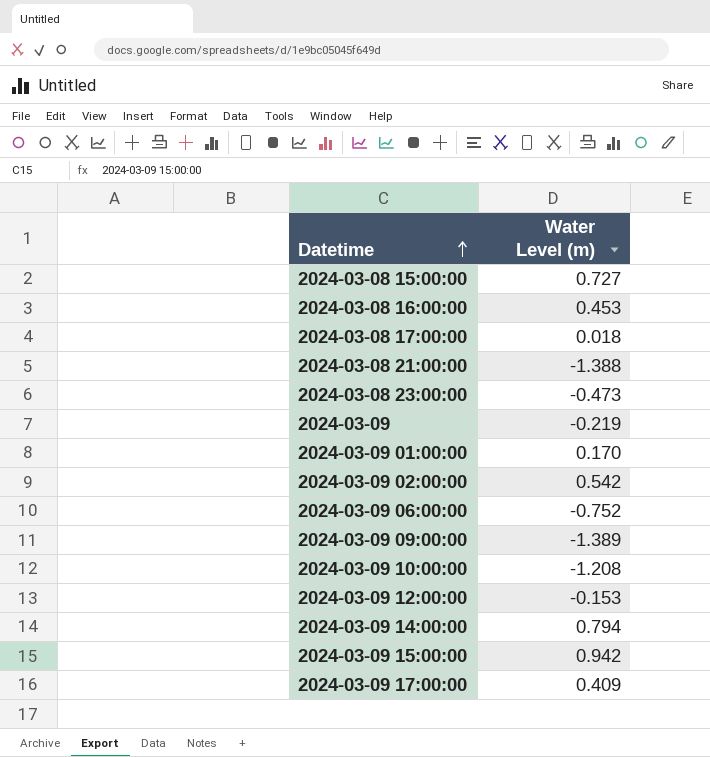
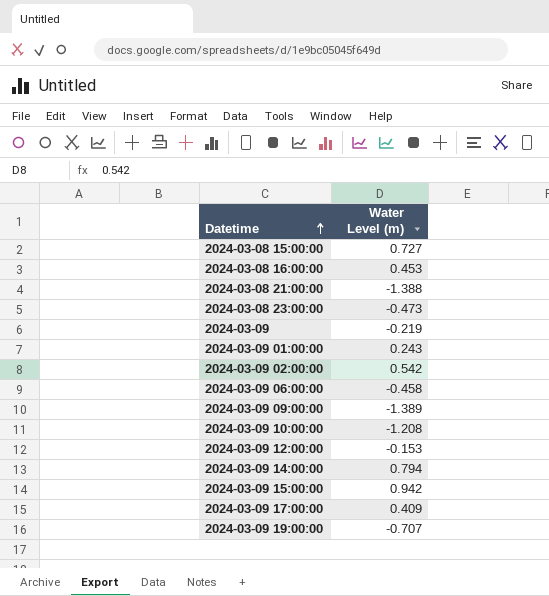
row 2024-03-08 17:00:00: 0.018 -> none
2024-03-09 01:00:00 | Water Level (m): 0.170 -> 0.243
2024-03-09 06:00:00 | Water Level (m): -0.752 -> -0.458
row 2024-03-09 19:00:00: none -> -0.707

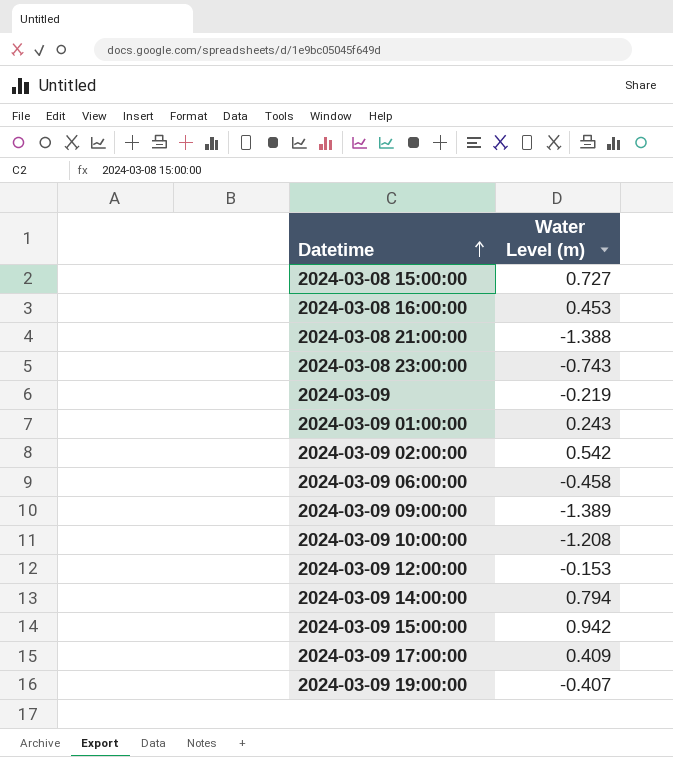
2024-03-08 23:00:00 | Water Level (m): -0.473 -> -0.743
2024-03-09 19:00:00 | Water Level (m): -0.707 -> -0.407

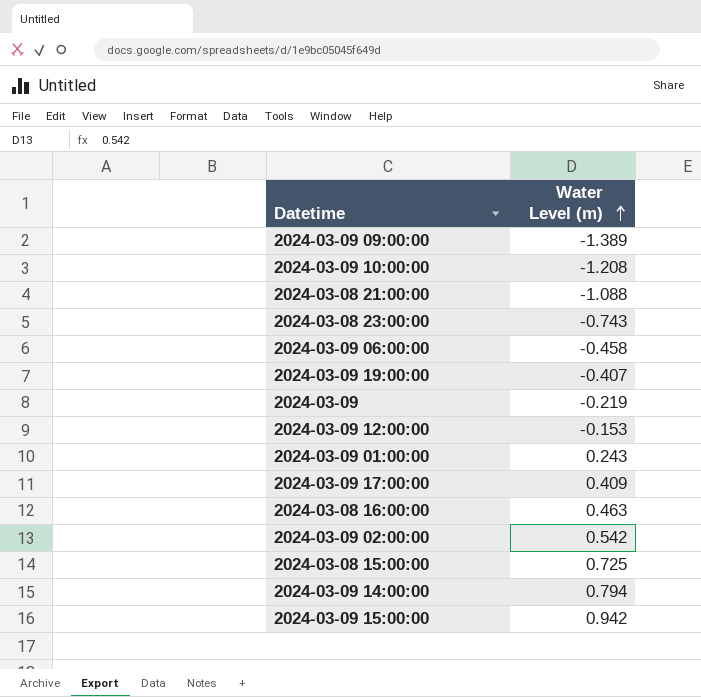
row order: Datetime ascending -> Water Level (m) ascending
2024-03-08 21:00:00 | Water Level (m): -1.388 -> -1.088
2024-03-08 16:00:00 | Water Level (m): 0.453 -> 0.463
2024-03-08 15:00:00 | Water Level (m): 0.727 -> 0.725

